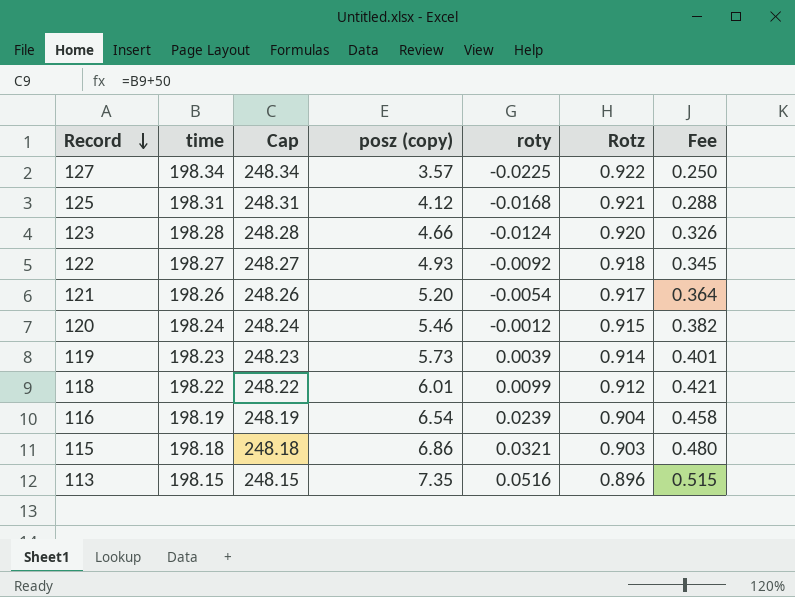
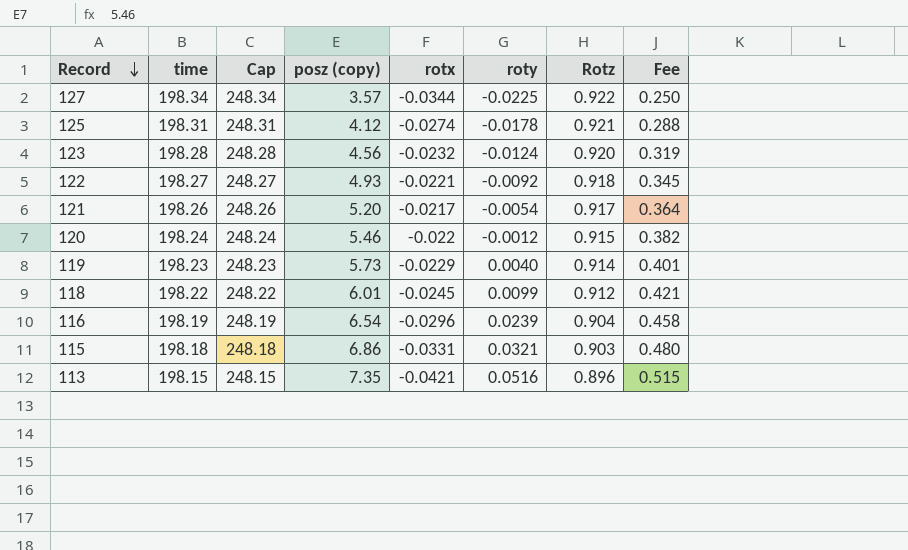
column rotx | position: none -> 5
125 | roty: -0.0168 -> -0.0178
123 | posz (copy): 4.66 -> 4.56
123 | Fee: 0.326 -> 0.319
119 | roty: 0.0039 -> 0.0040

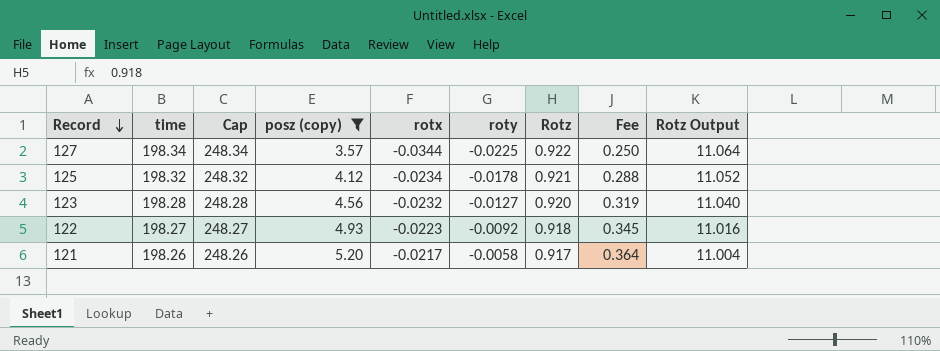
filter: none -> posz (copy) <= 5.20
column Rotz Output | formula: none -> [Rotz] * 12
125 | time: 198.31 -> 198.32
125 | Cap: 248.31 -> 248.32
125 | rotx: -0.0274 -> -0.0234
123 | roty: -0.0124 -> -0.0127
122 | rotx: -0.0221 -> -0.0223
121 | roty: -0.0054 -> -0.0058

